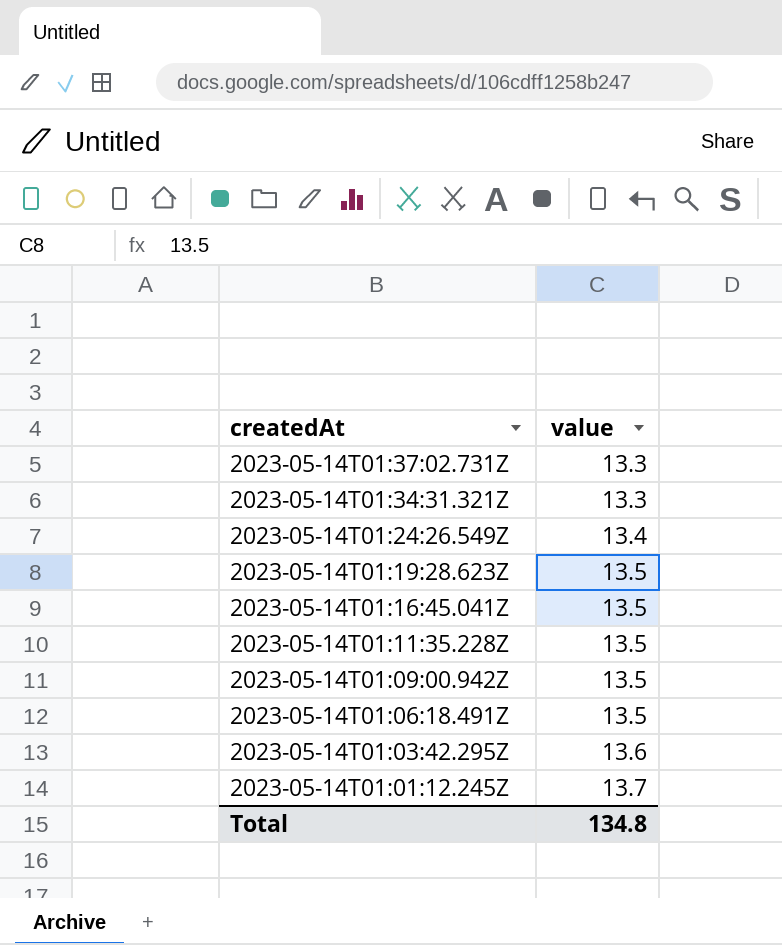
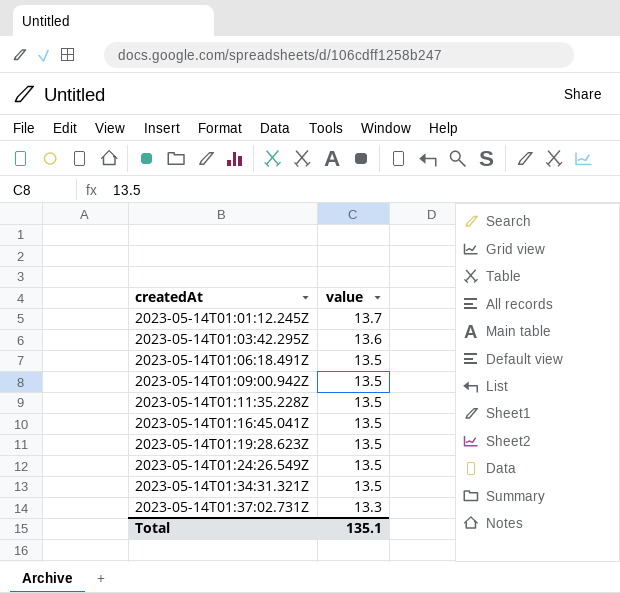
row order: createdAt descending -> createdAt ascending
2023-05-14T01:24:26.549Z | value: 13.4 -> 13.5
2023-05-14T01:34:31.321Z | value: 13.3 -> 13.5
Total | value: 134.8 -> 135.1

